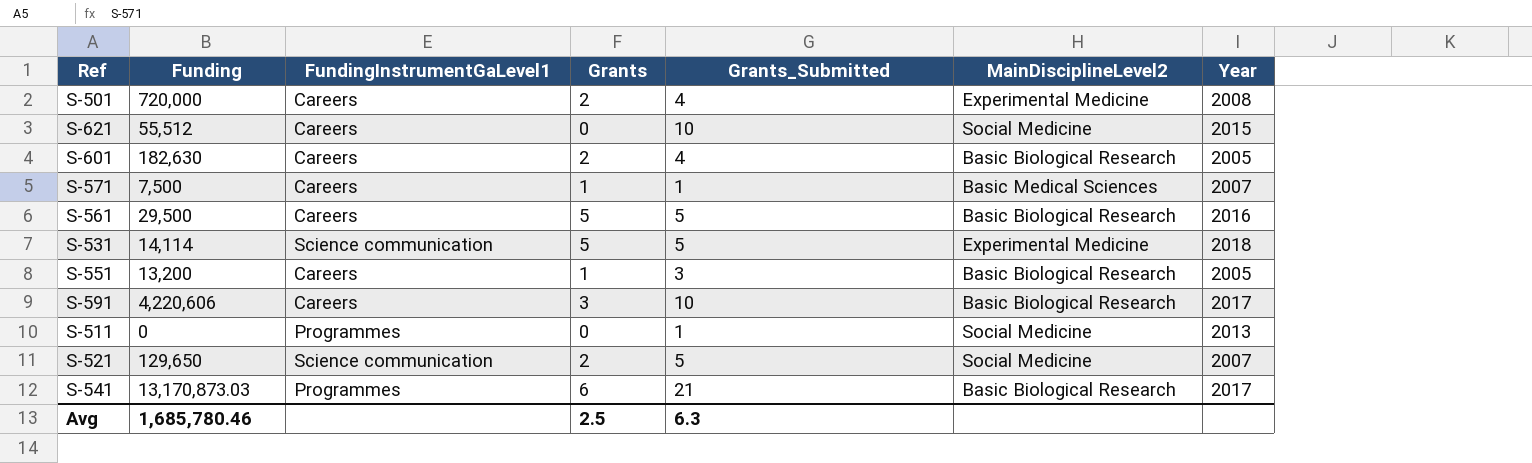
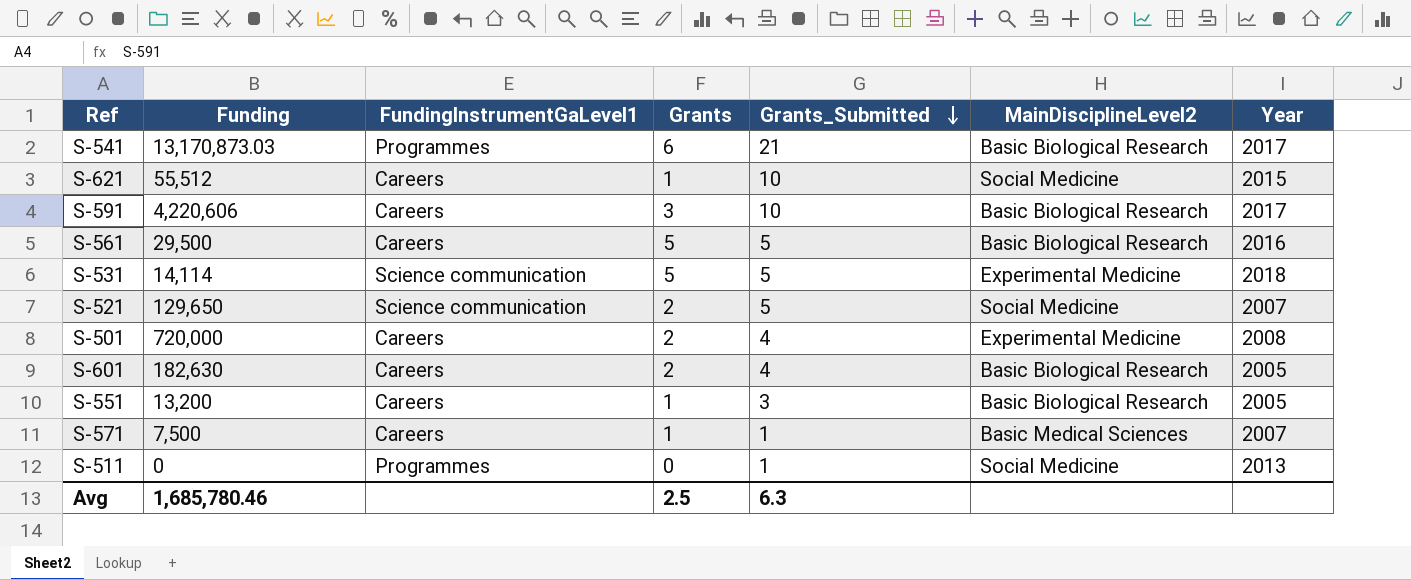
row order: none -> Grants_Submitted descending
S-621 | Grants: 0 -> 1

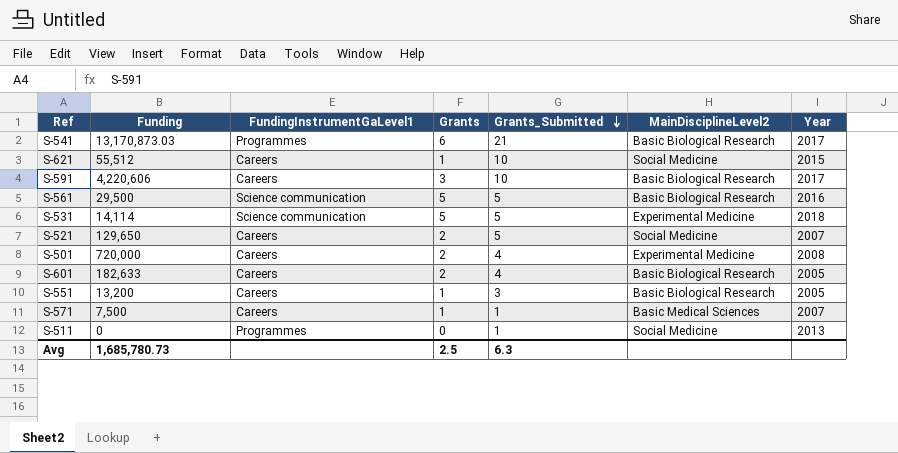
S-561 | FundingInstrumentGaLevel1: Careers -> Science communication
S-521 | FundingInstrumentGaLevel1: Science communication -> Careers
S-601 | Funding: 182,630 -> 182,633
Avg | Funding: 1,685,780.46 -> 1,685,780.73

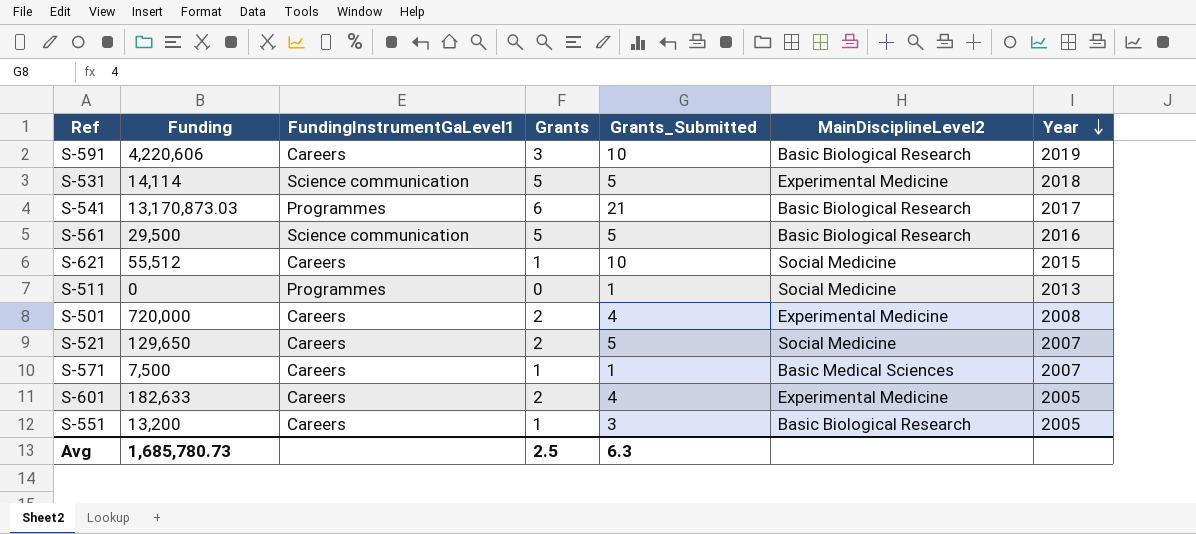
row order: Grants_Submitted descending -> Year descending
S-591 | Year: 2017 -> 2019
S-601 | MainDisciplineLevel2: Basic Biological Research -> Experimental Medicine

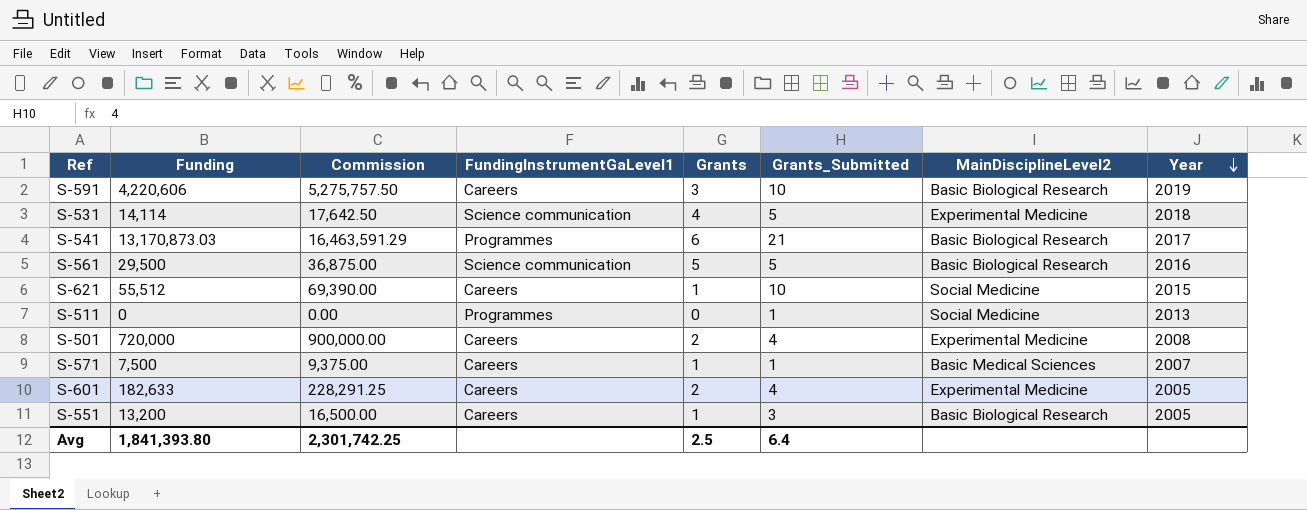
column Commission | formula: none -> [Funding] * 1.25
row S-521: 129,650 | Careers | 2 | 5 | Social Medicine | 2007 -> none
S-531 | Grants: 5 -> 4
Avg | Funding: 1,685,780.73 -> 1,841,393.80
Avg | Grants_Submitted: 6.3 -> 6.4

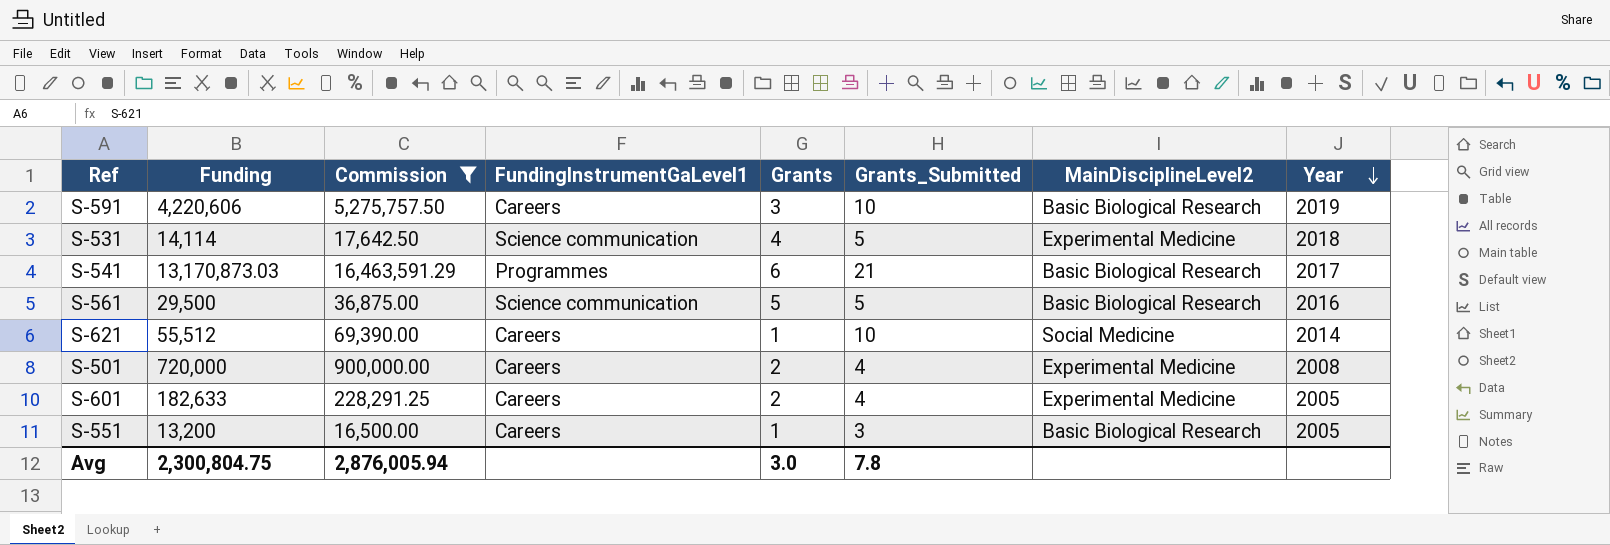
filter: none -> Commission >= 16,500.00
S-621 | Year: 2015 -> 2014
Avg | Funding: 1,841,393.80 -> 2,300,804.75
Avg | Commission: 2,301,742.25 -> 2,876,005.94
Avg | Grants: 2.5 -> 3.0
Avg | Grants_Submitted: 6.4 -> 7.8

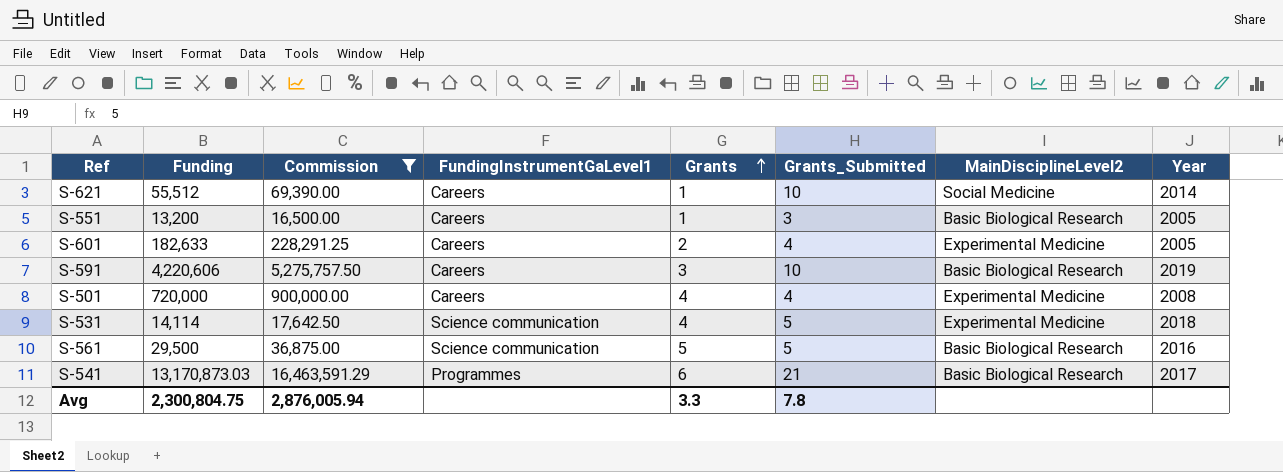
row order: Year descending -> Grants ascending
S-501 | Grants: 2 -> 4
Avg | Grants: 3.0 -> 3.3

